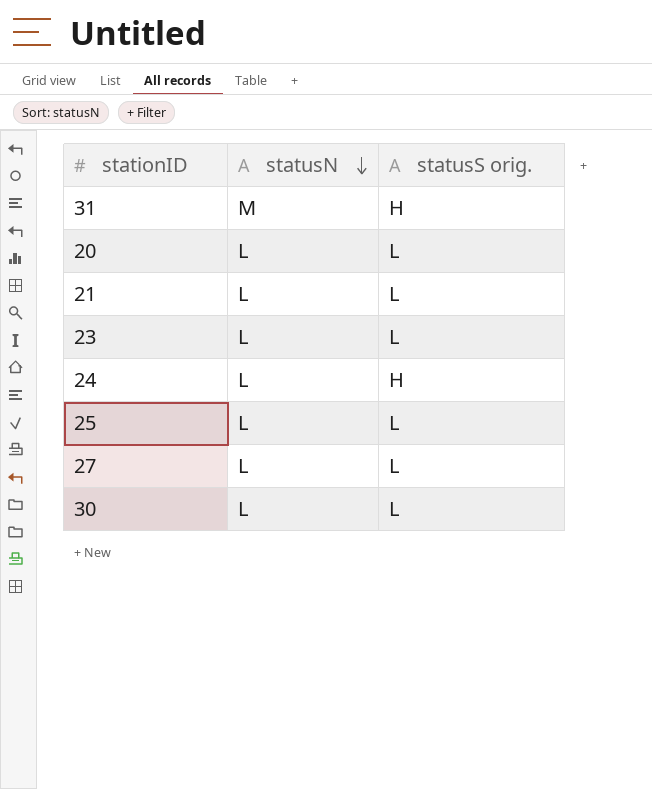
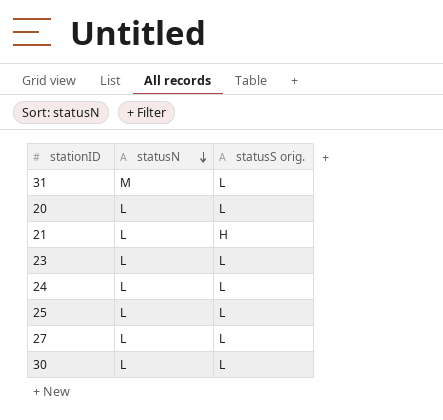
31 | statusS orig.: H -> L
21 | statusS orig.: L -> H
24 | statusS orig.: H -> L

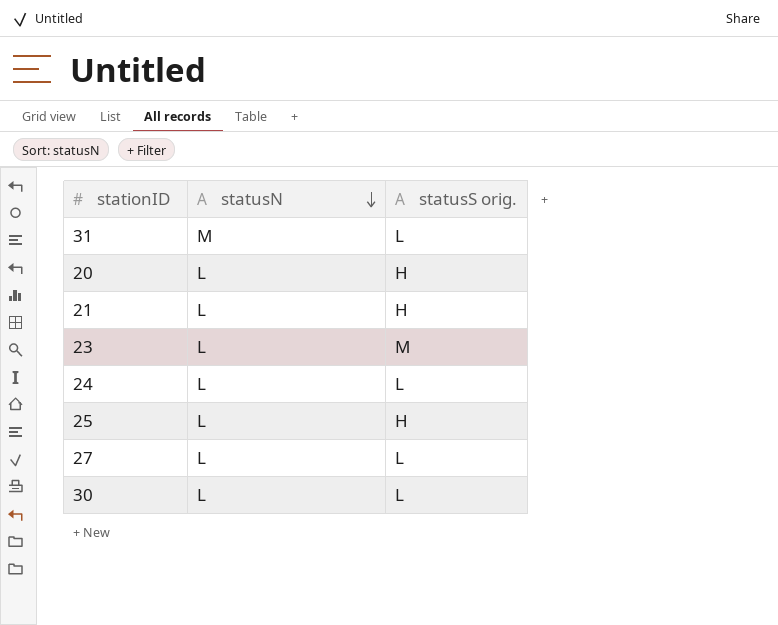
20 | statusS orig.: L -> H
23 | statusS orig.: L -> M
25 | statusS orig.: L -> H

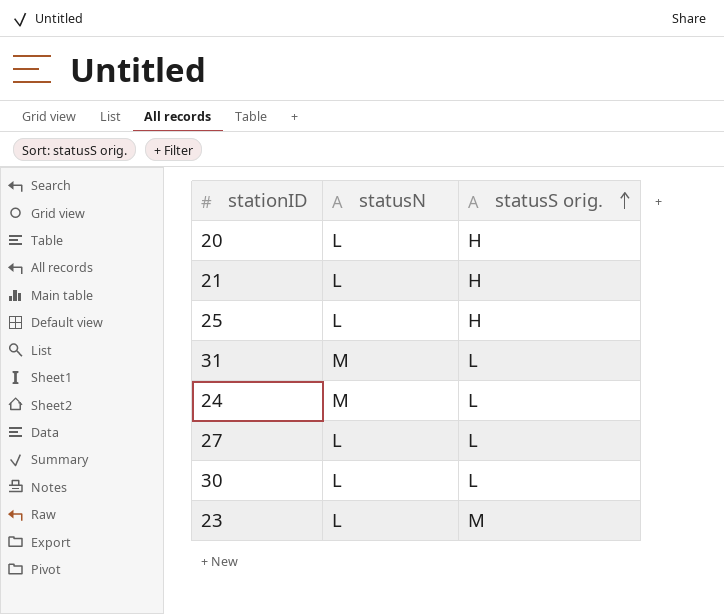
row order: statusN descending -> statusS orig. ascending
24 | statusN: L -> M

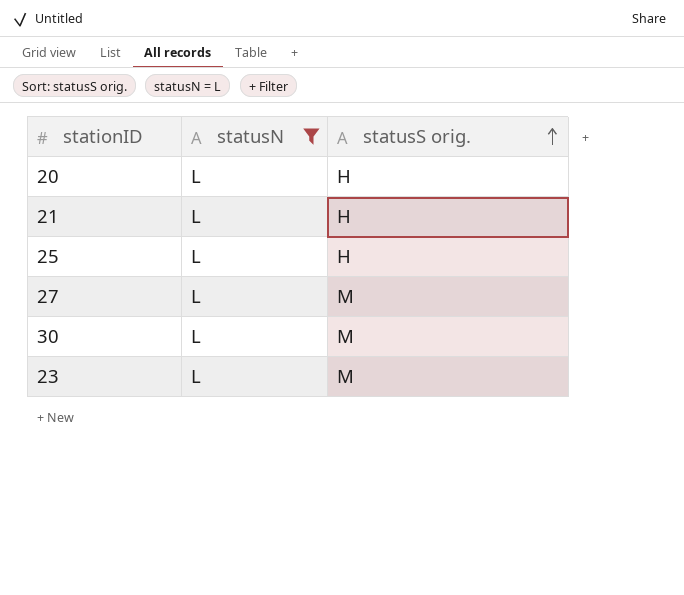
filter: none -> statusN = L
27 | statusS orig.: L -> M
30 | statusS orig.: L -> M

